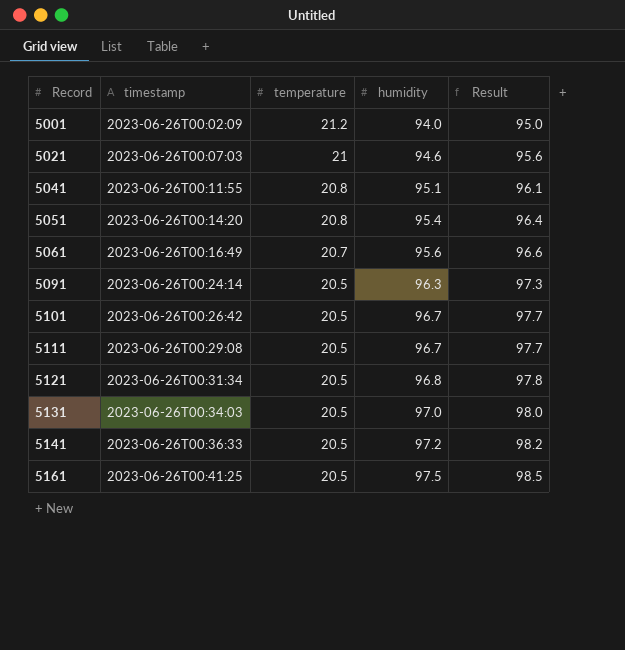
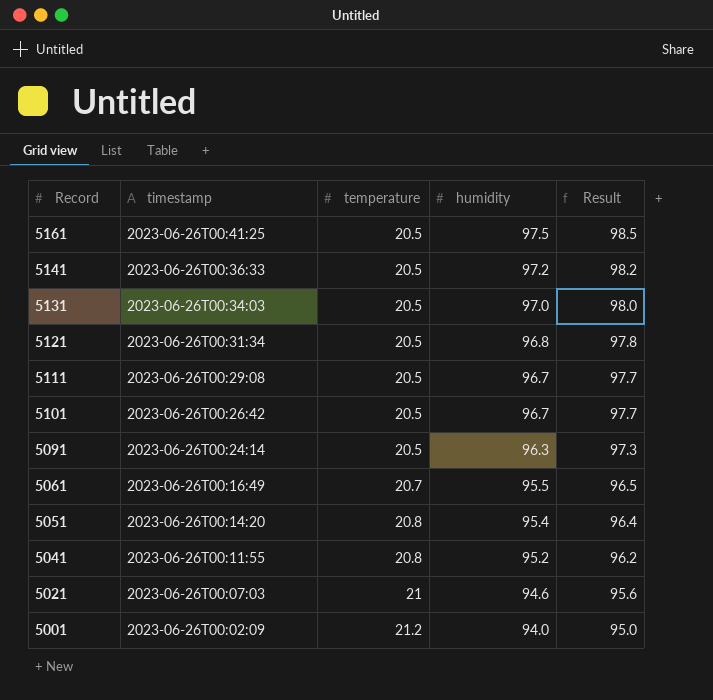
row order: Record ascending -> Record descending
5061 | humidity: 95.6 -> 95.5
5061 | Result: 96.6 -> 96.5
5041 | humidity: 95.1 -> 95.2
5041 | Result: 96.1 -> 96.2

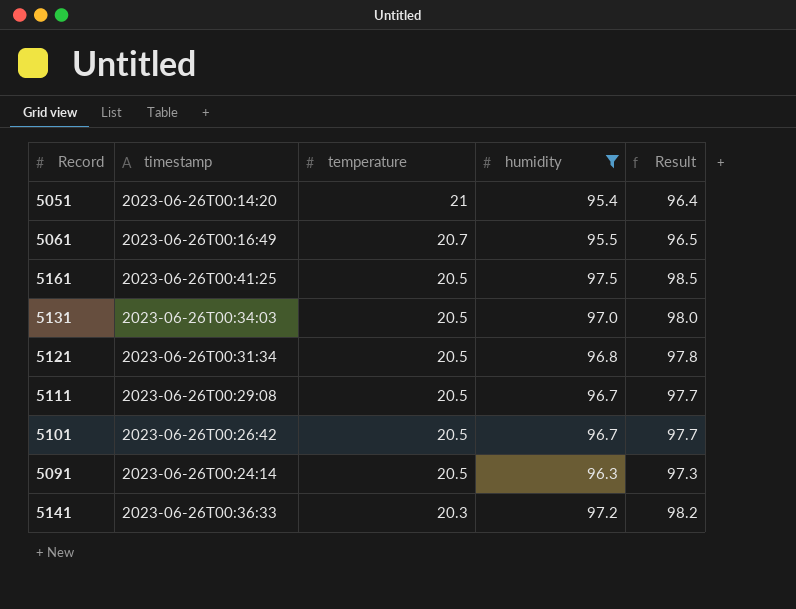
filter: none -> humidity >= 95.4
row order: Record descending -> temperature descending
5051 | temperature: 20.8 -> 21
5141 | temperature: 20.5 -> 20.3

